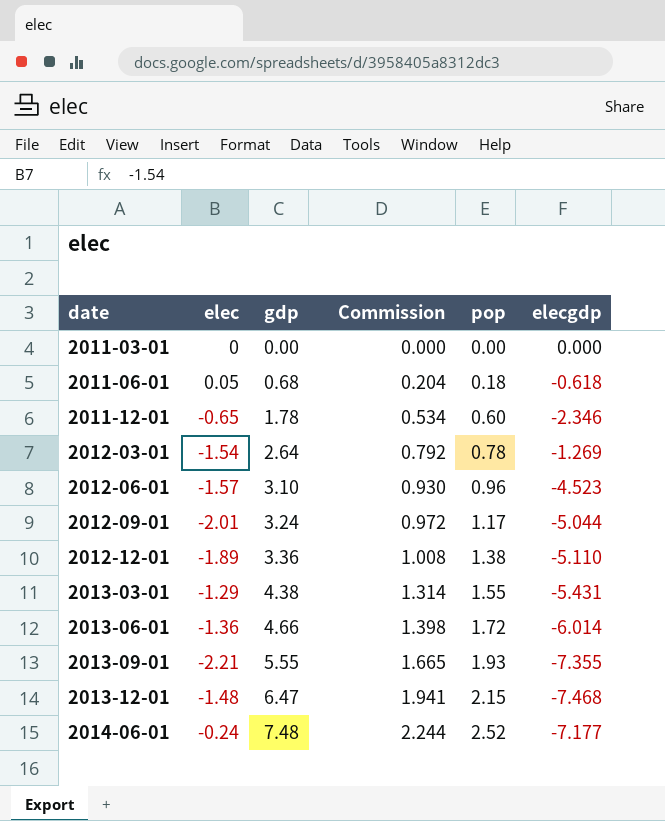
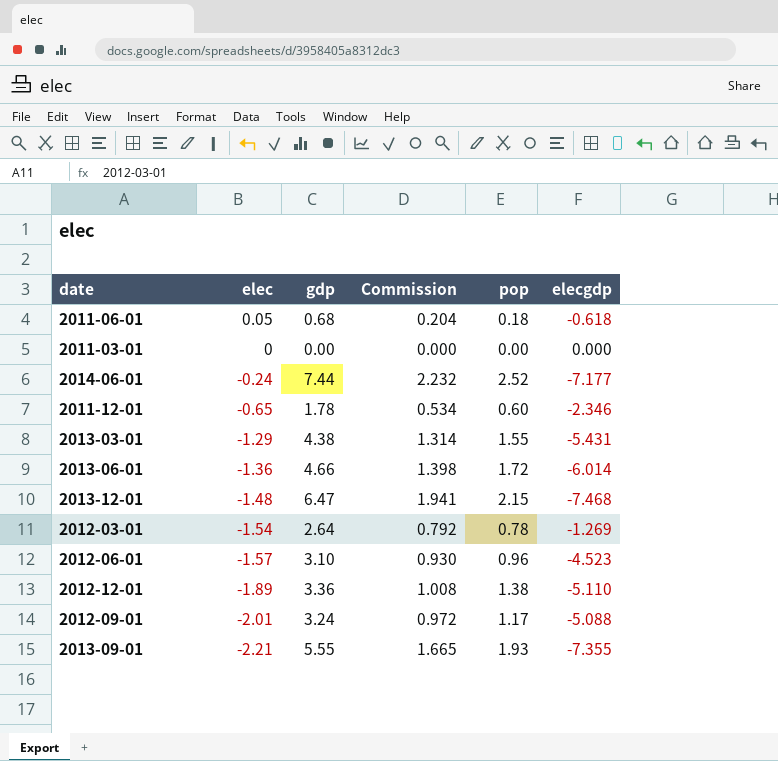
row order: date ascending -> elec descending
2014-06-01 | gdp: 7.48 -> 7.44
2014-06-01 | Commission: 2.244 -> 2.232
2012-09-01 | elecgdp: -5.044 -> -5.088

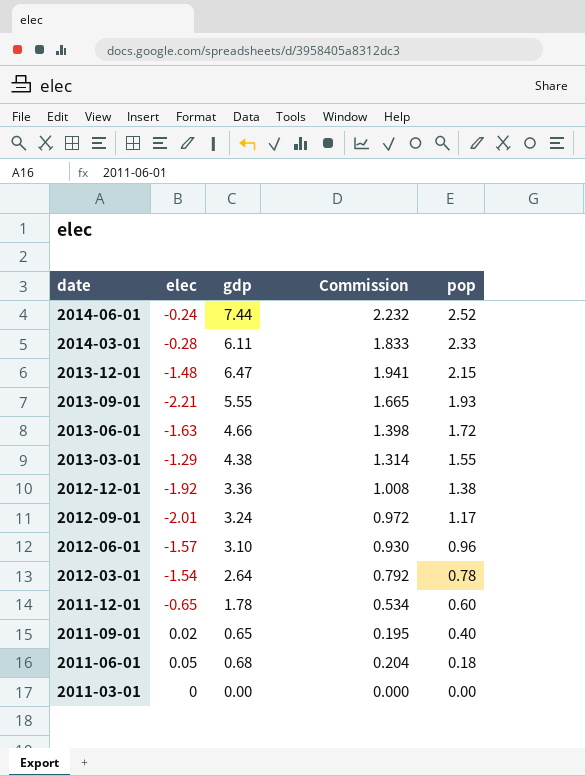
row order: elec descending -> date descending
column elecgdp | position: 6 -> none
row 2014-03-01: none -> -0.28 | 6.11 | 1.833 | 2.33
2013-06-01 | elec: -1.36 -> -1.63
2012-12-01 | elec: -1.89 -> -1.92
row 2011-09-01: none -> 0.02 | 0.65 | 0.195 | 0.40

